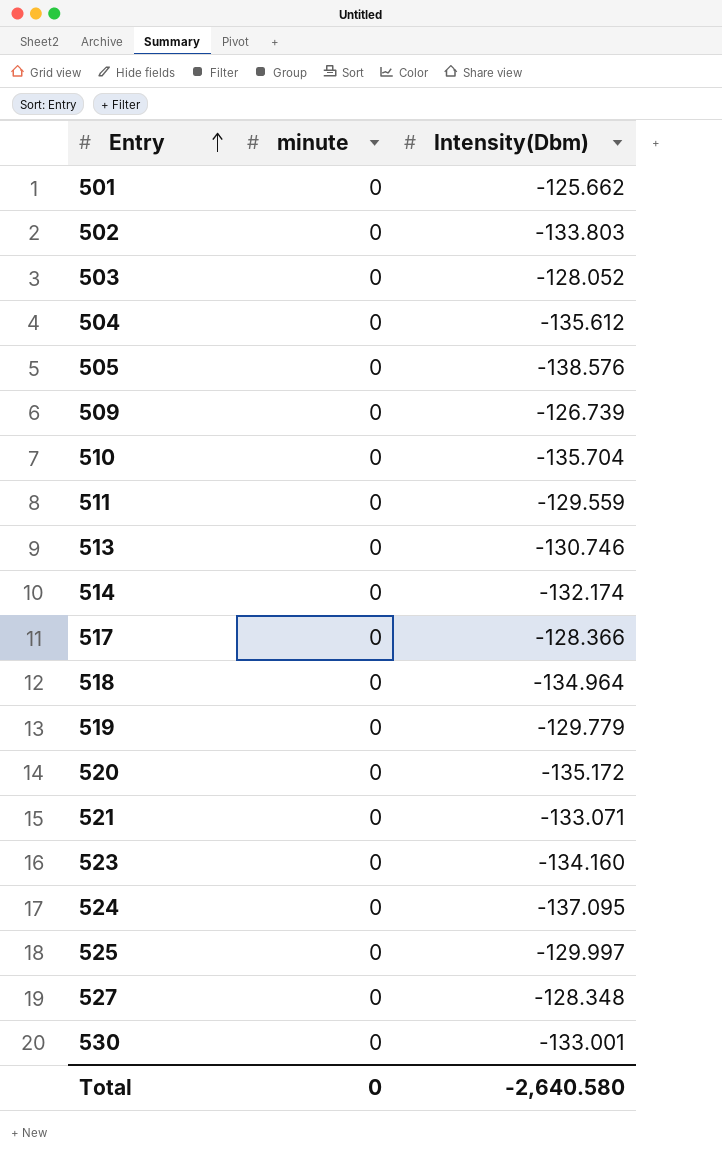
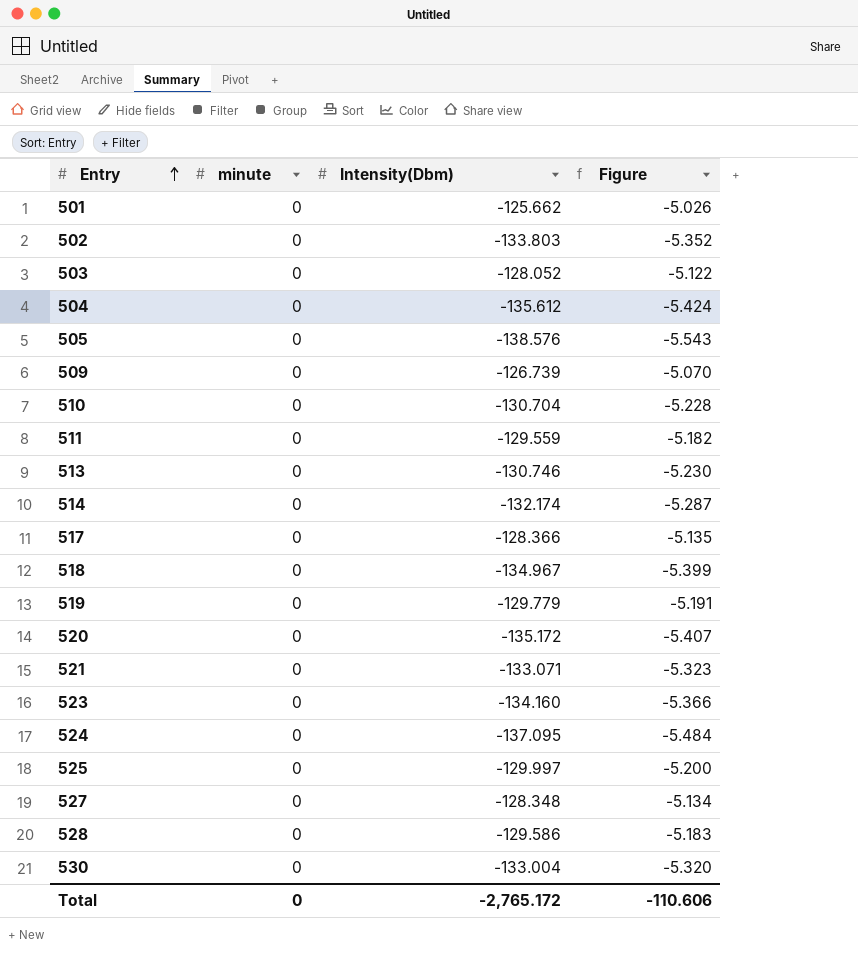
column Figure | formula: none -> [Intensity(Dbm)] * 0.04
510 | Intensity(Dbm): -135.704 -> -130.704
518 | Intensity(Dbm): -134.964 -> -134.967
row 528: none -> 0 | -129.586 | -5.183
530 | Intensity(Dbm): -133.001 -> -133.004
Total | Intensity(Dbm): -2,640.580 -> -2,765.172

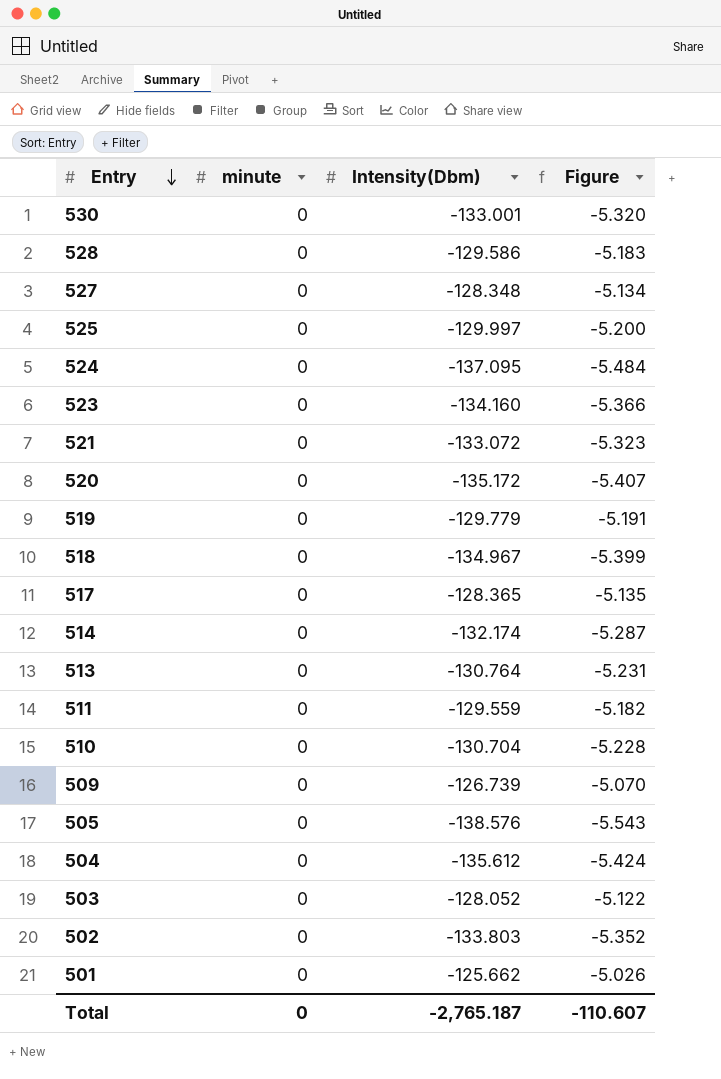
row order: Entry ascending -> Entry descending
530 | Intensity(Dbm): -133.004 -> -133.001
521 | Intensity(Dbm): -133.071 -> -133.072
517 | Intensity(Dbm): -128.366 -> -128.365
513 | Intensity(Dbm): -130.746 -> -130.764
513 | Figure: -5.230 -> -5.231
Total | Intensity(Dbm): -2,765.172 -> -2,765.187
Total | Figure: -110.606 -> -110.607

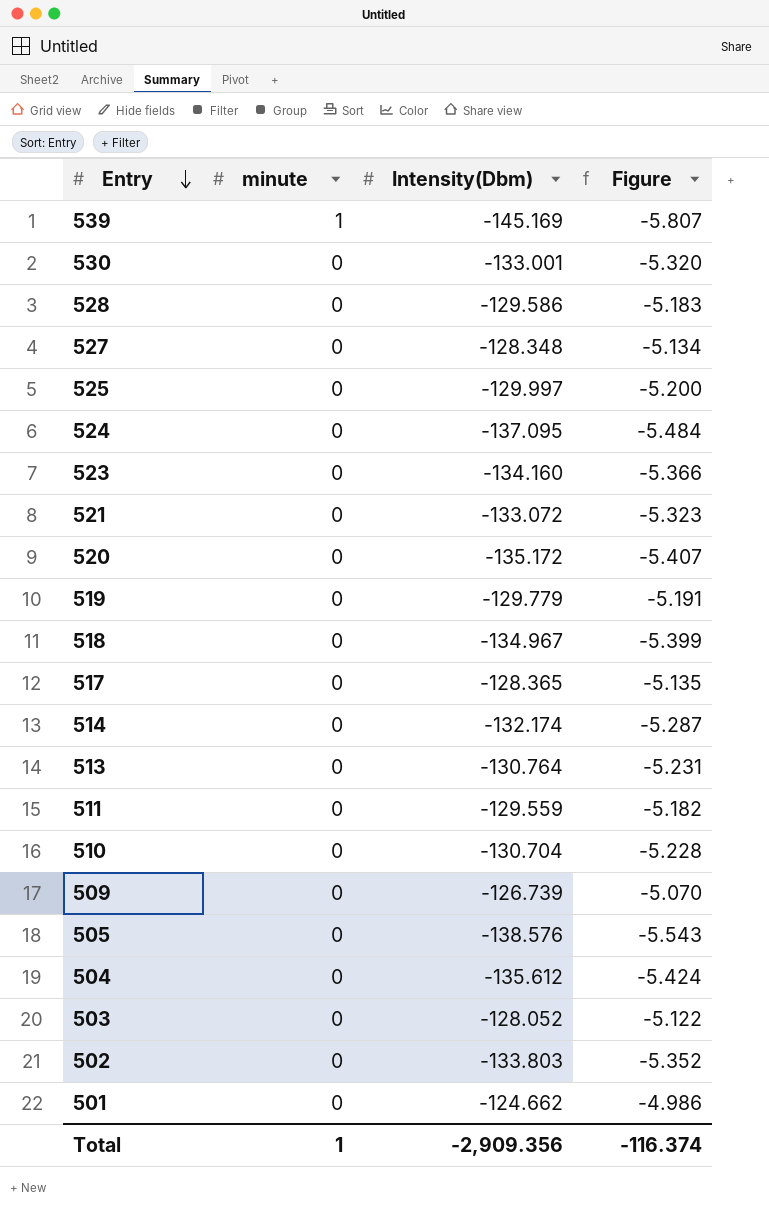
row 539: none -> 1 | -145.169 | -5.807
501 | Intensity(Dbm): -125.662 -> -124.662
501 | Figure: -5.026 -> -4.986
Total | minute: 0 -> 1
Total | Intensity(Dbm): -2,765.187 -> -2,909.356
Total | Figure: -110.607 -> -116.374

